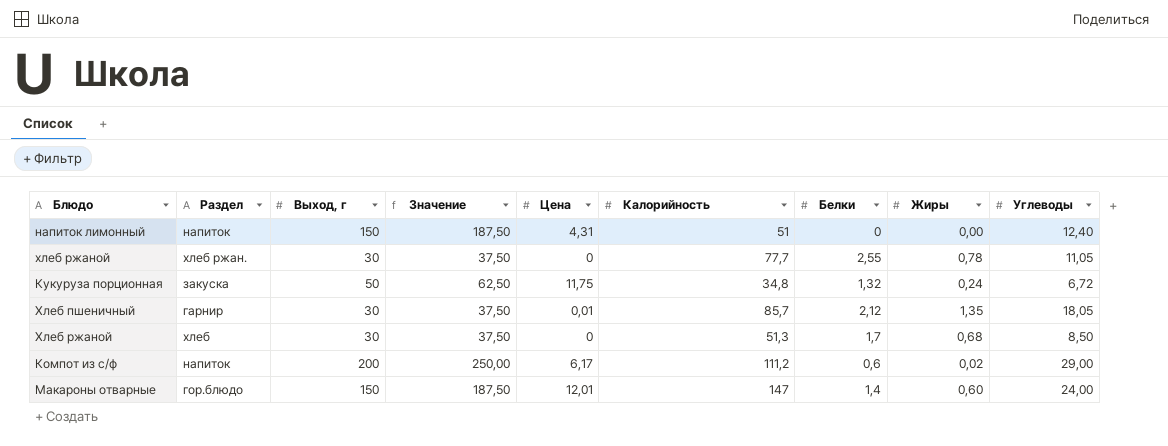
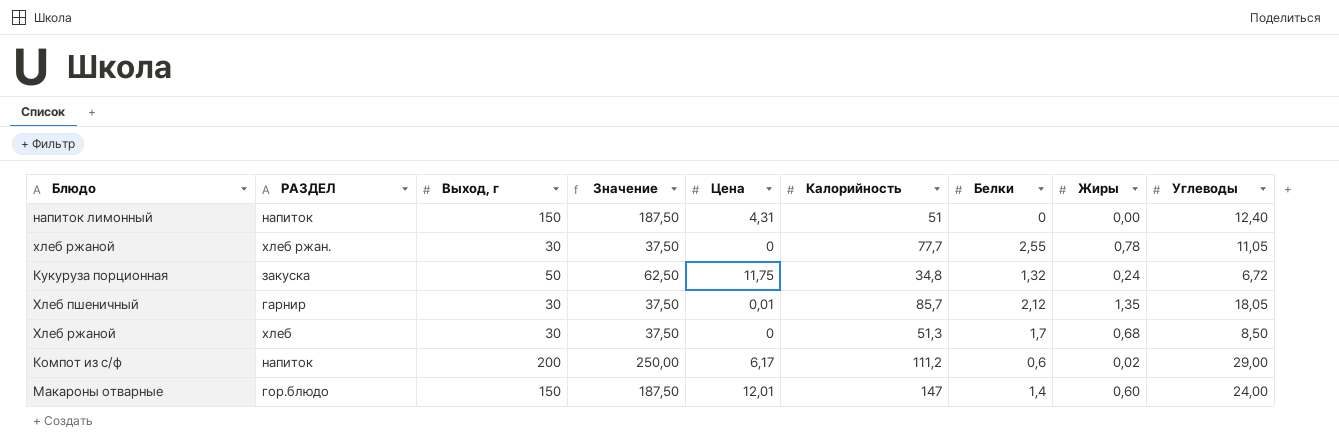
column name: Раздел -> РАЗДЕЛ

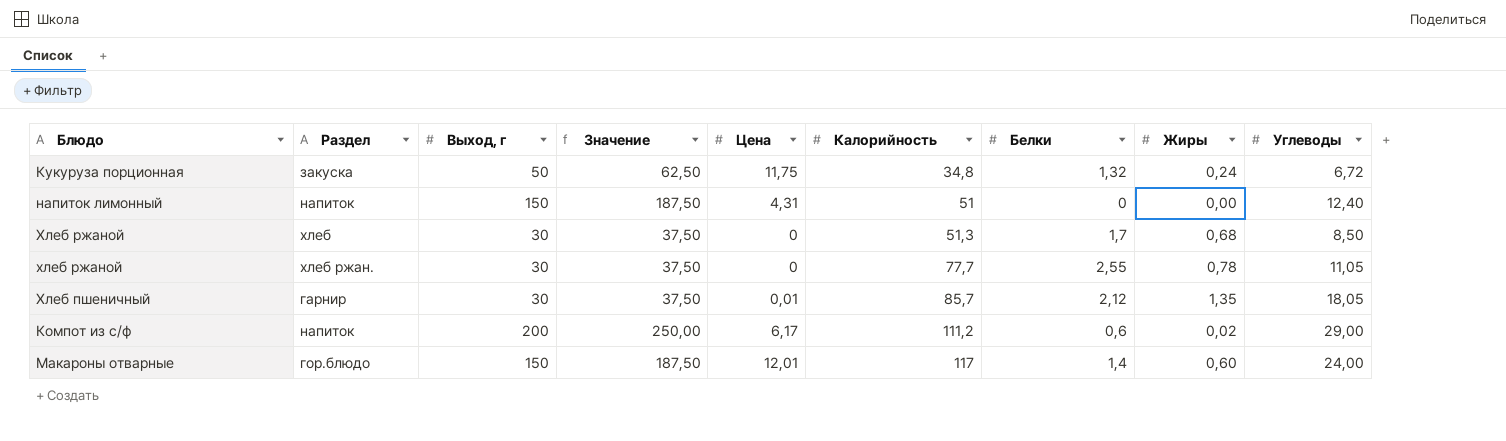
row order: none -> Калорийность ascending
column name: РАЗДЕЛ -> Раздел
Макароны отварные | Калорийность: 147 -> 117

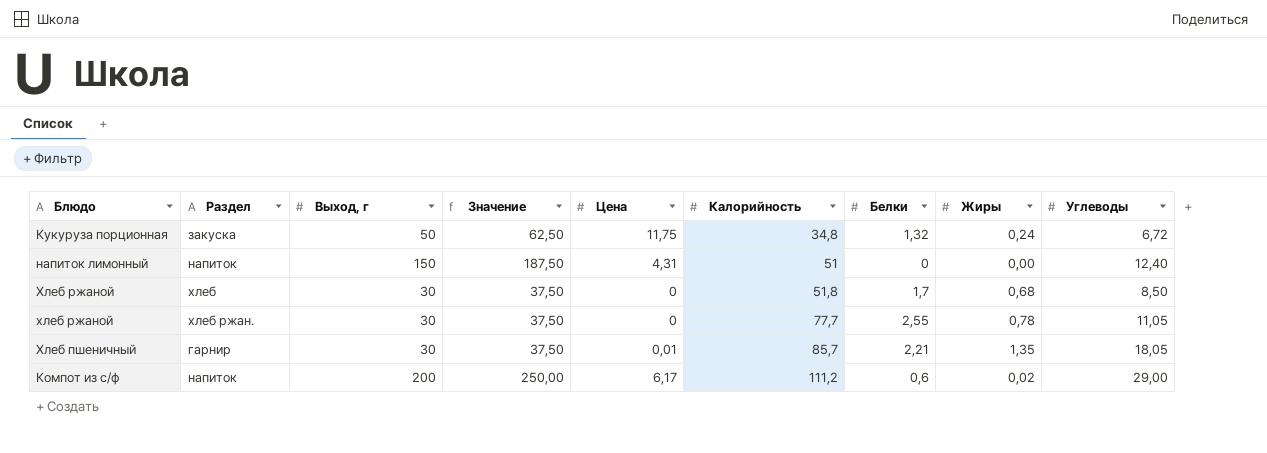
row Макароны отварные: гор.блюдо | 150 | 187,50 | 12,01 | 117 | 1,4 | 0,60 | 24,00 -> none
Хлеб ржаной | Калорийность: 51,3 -> 51,8
Хлеб пшеничный | Белки: 2,12 -> 2,21

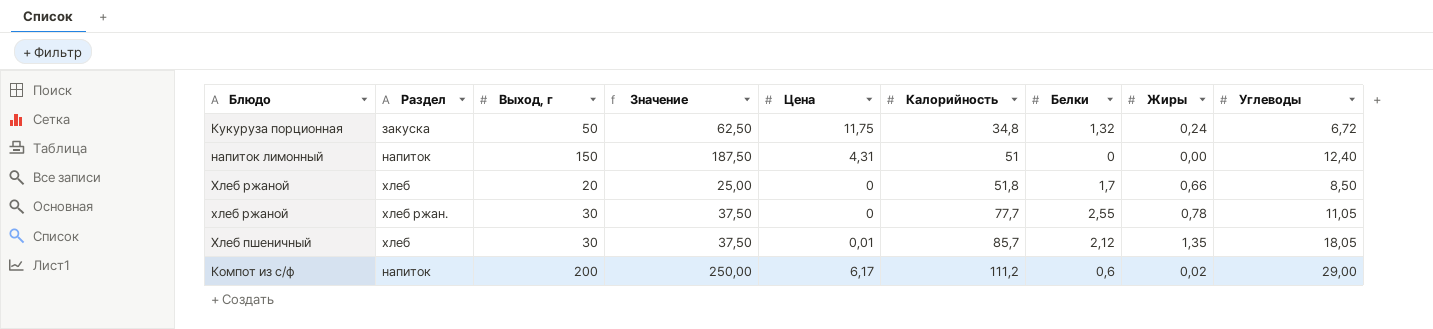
Хлеб ржаной | Выход, г: 30 -> 20
Хлеб ржаной | Значение: 37,50 -> 25,00
Хлеб ржаной | Жиры: 0,68 -> 0,66
Хлеб пшеничный | Раздел: гарнир -> хлеб
Хлеб пшеничный | Белки: 2,21 -> 2,12

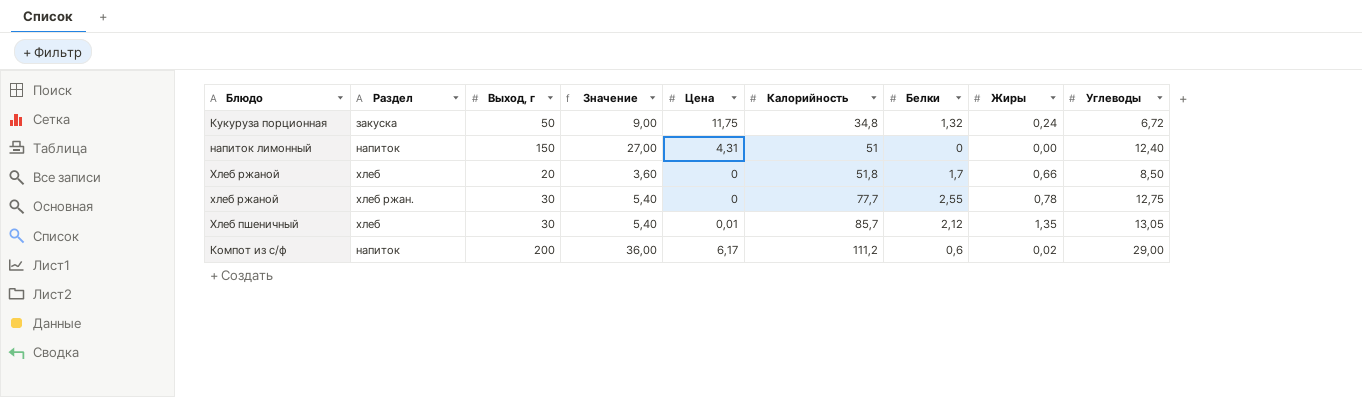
column Значение | formula: [Выход, г] * 1,25 -> [Выход, г] * 0,18
хлеб ржаной | Углеводы: 11,05 -> 12,75
Хлеб пшеничный | Углеводы: 18,05 -> 13,05

